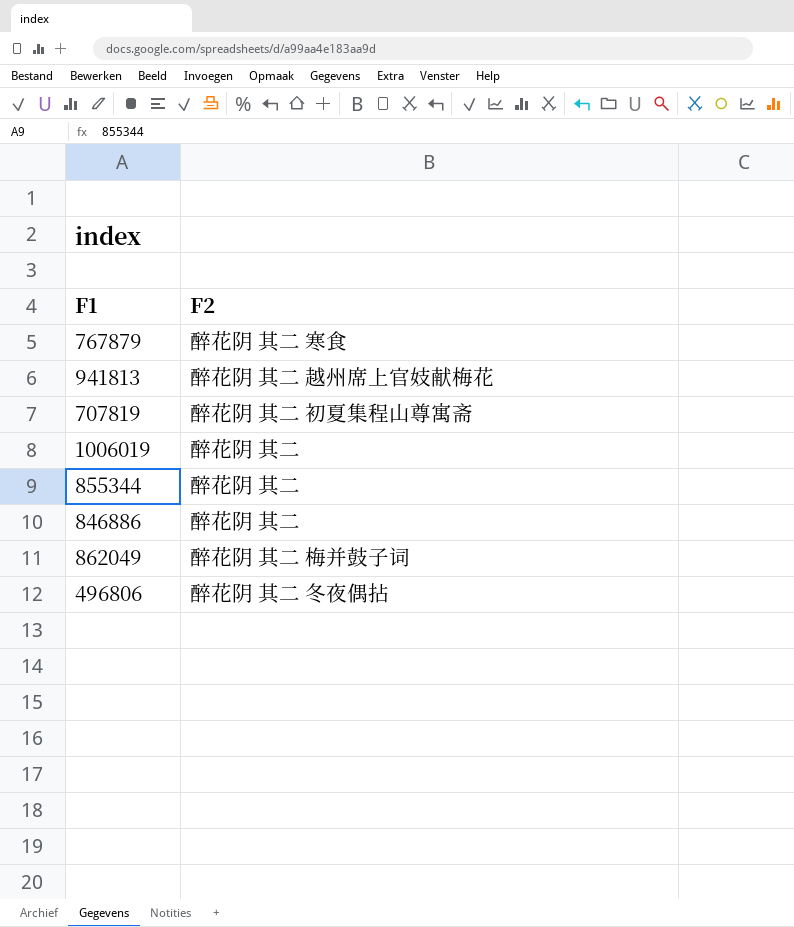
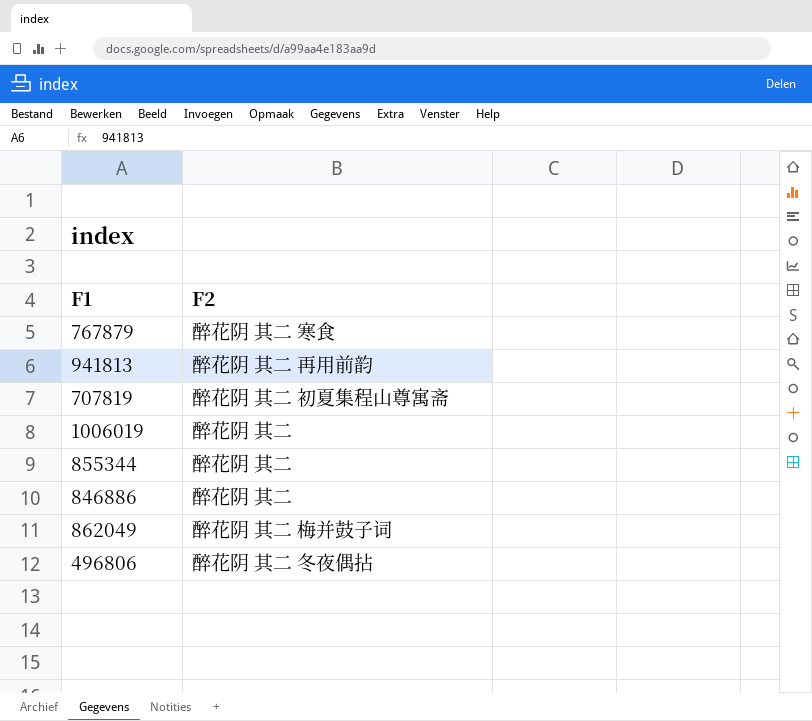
941813 | F2: 醉花阴 其二 越州席上官妓献梅花 -> 醉花阴 其二 再用前韵

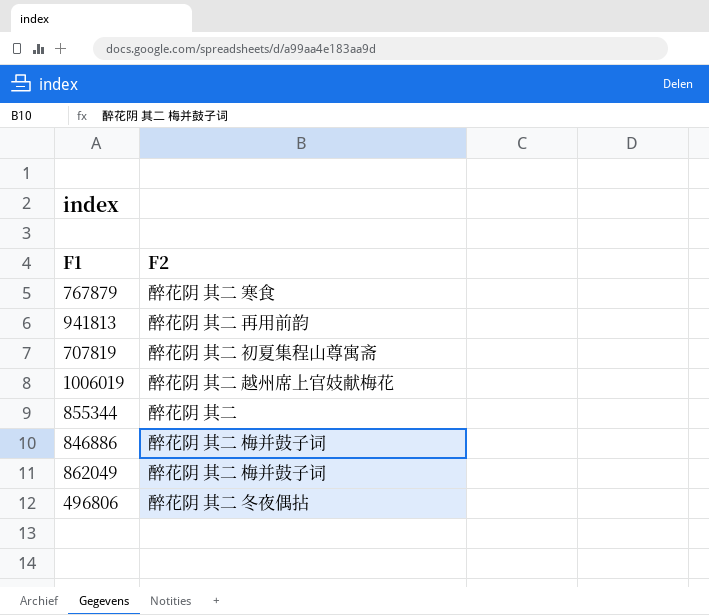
1006019 | F2: 醉花阴 其二 -> 醉花阴 其二 越州席上官妓献梅花
846886 | F2: 醉花阴 其二 -> 醉花阴 其二 梅并鼓子词

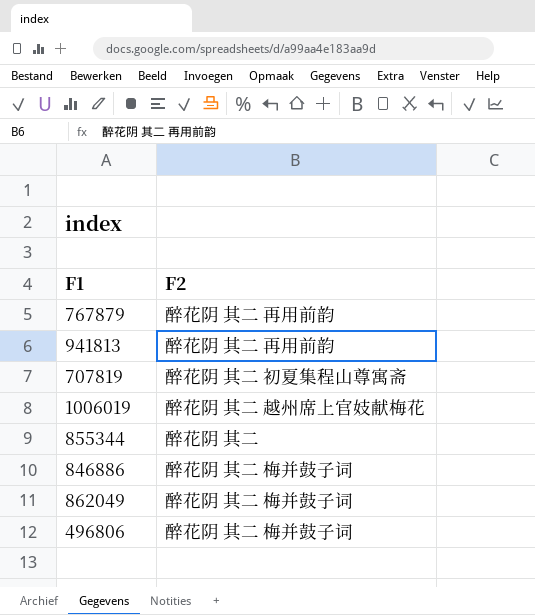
767879 | F2: 醉花阴 其二 寒食 -> 醉花阴 其二 再用前韵
496806 | F2: 醉花阴 其二 冬夜偶拈 -> 醉花阴 其二 梅并鼓子词

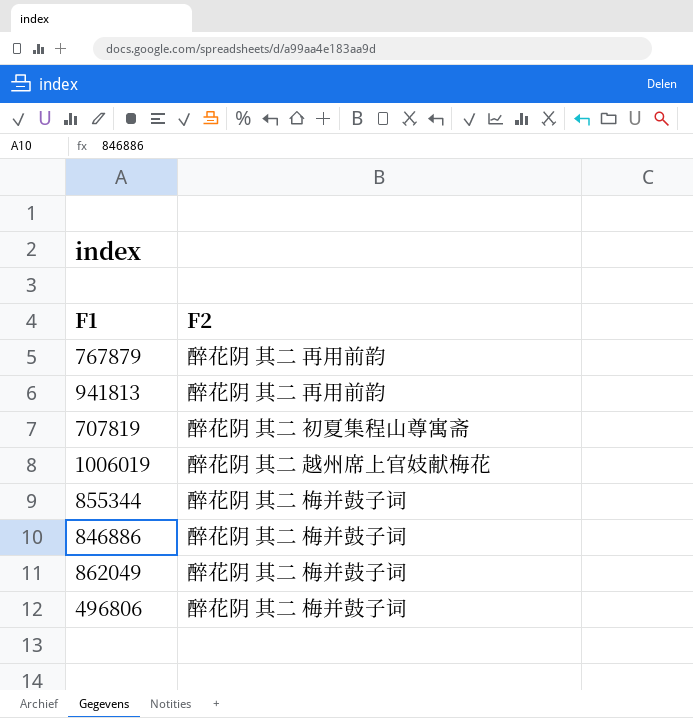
855344 | F2: 醉花阴 其二 -> 醉花阴 其二 梅并鼓子词

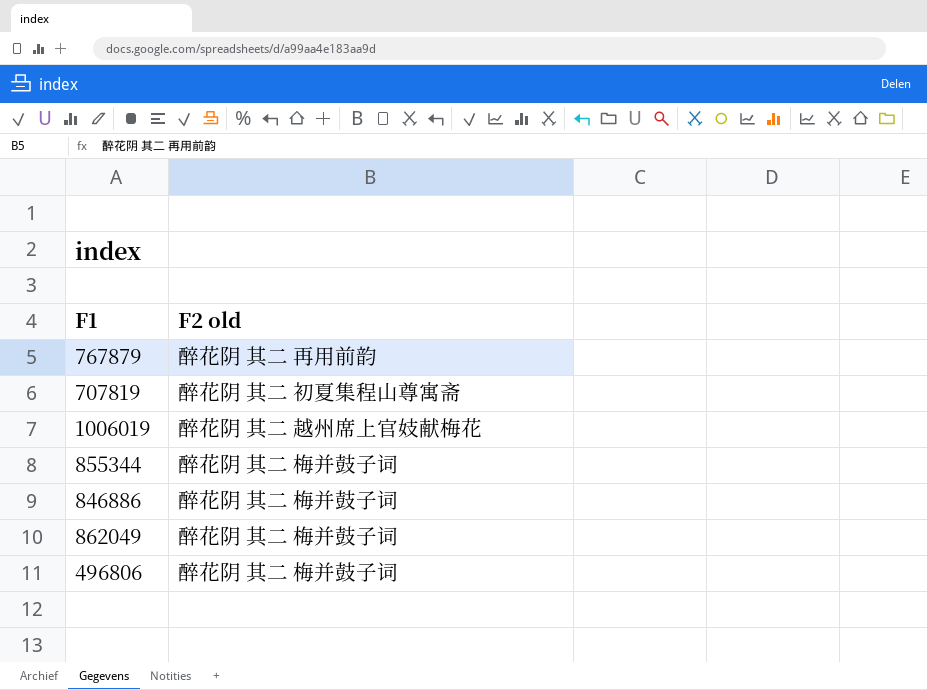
column name: F2 -> F2 old
row 941813: 醉花阴 其二 再用前韵 -> none

